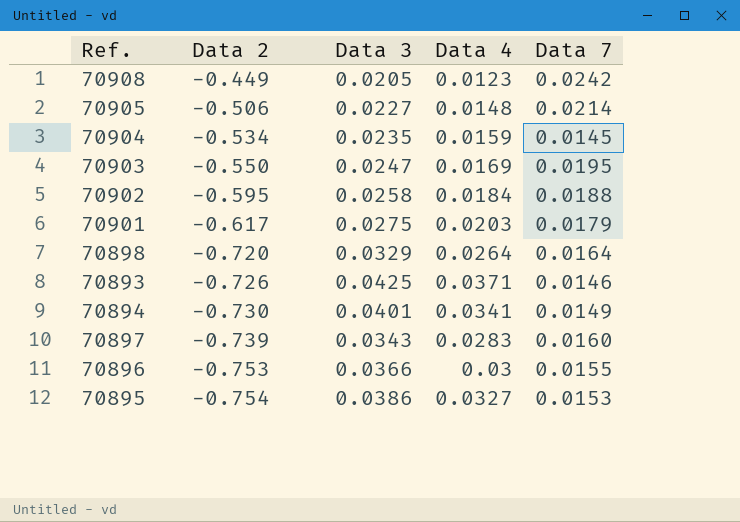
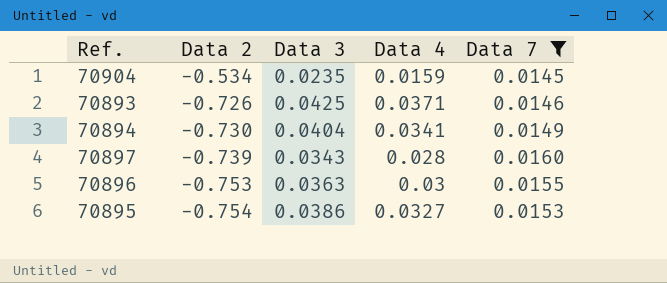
filter: none -> Data 7 <= 0.0160
70894 | Data 3: 0.0401 -> 0.0404
70897 | Data 4: 0.0283 -> 0.028
70896 | Data 3: 0.0366 -> 0.0363

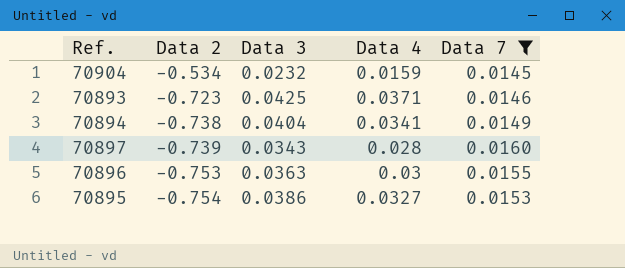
70904 | Data 3: 0.0235 -> 0.0232
70893 | Data 2: -0.726 -> -0.723
70894 | Data 2: -0.730 -> -0.738

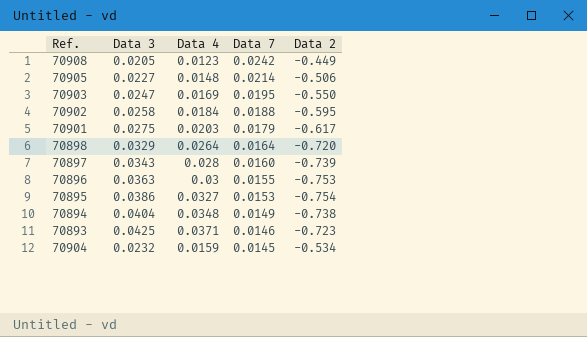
filter: Data 7 <= 0.0160 -> none
row order: Data 2 descending -> Data 7 descending
column Data 2 | position: 2 -> 5
70894 | Data 4: 0.0341 -> 0.0348

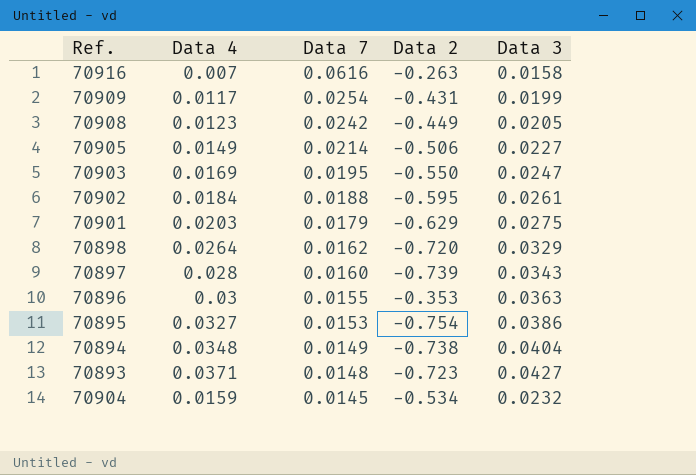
column Data 3 | position: 2 -> 5
row 70916: none -> 0.007 | 0.0616 | -0.263 | 0.0158
row 70909: none -> 0.0117 | 0.0254 | -0.431 | 0.0199
70905 | Data 4: 0.0148 -> 0.0149
70902 | Data 3: 0.0258 -> 0.0261
70901 | Data 2: -0.617 -> -0.629
70898 | Data 7: 0.0164 -> 0.0162
70896 | Data 2: -0.753 -> -0.353
70893 | Data 7: 0.0146 -> 0.0148
70893 | Data 3: 0.0425 -> 0.0427

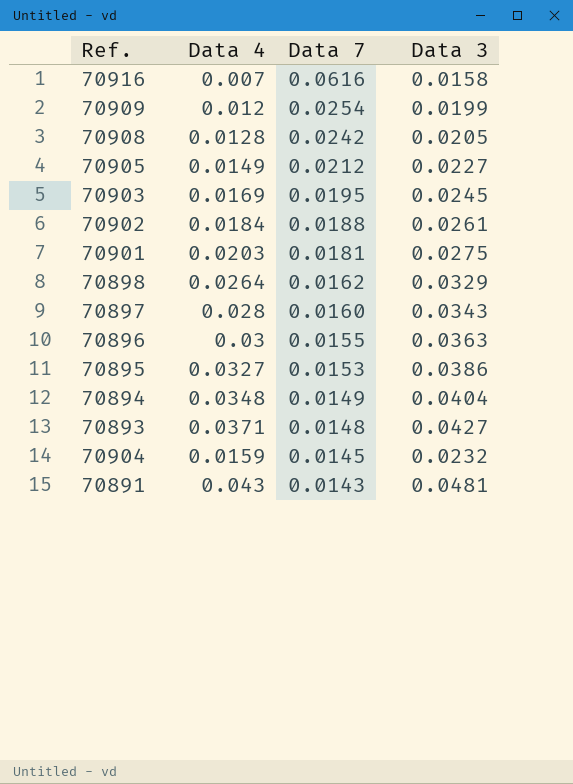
column Data 2 | position: 4 -> none
70909 | Data 4: 0.0117 -> 0.012
70908 | Data 4: 0.0123 -> 0.0128
70905 | Data 7: 0.0214 -> 0.0212
70903 | Data 3: 0.0247 -> 0.0245
70901 | Data 7: 0.0179 -> 0.0181
row 70891: none -> 0.043 | 0.0143 | 0.0481

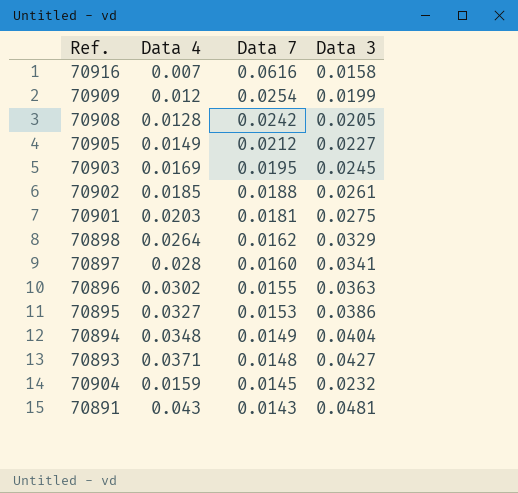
70902 | Data 4: 0.0184 -> 0.0185
70897 | Data 3: 0.0343 -> 0.0341
70896 | Data 4: 0.03 -> 0.0302

